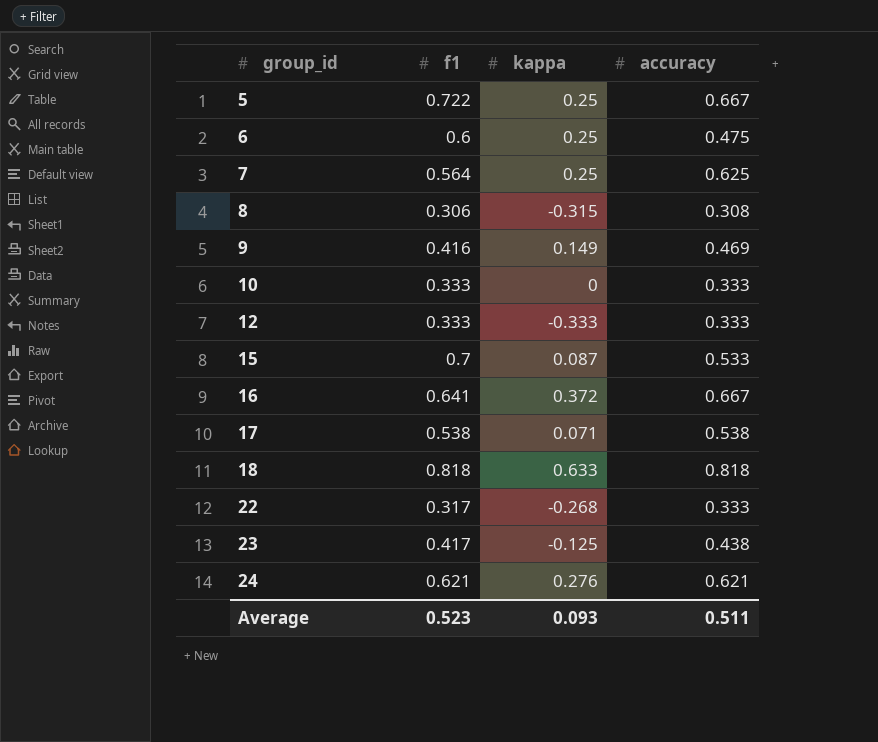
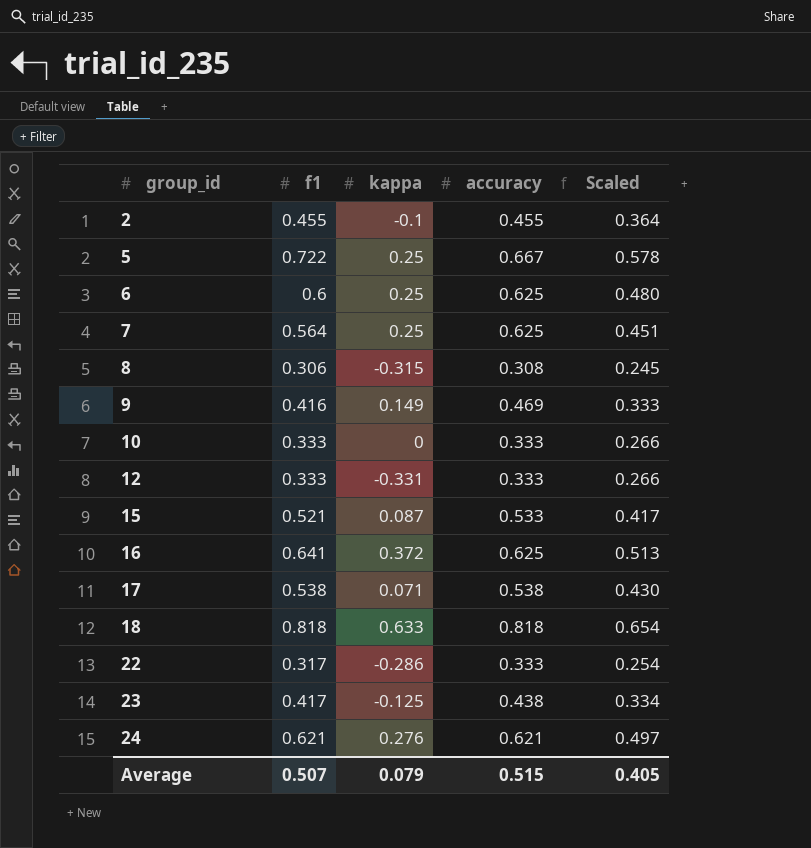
column Scaled | formula: none -> [f1] * 0.8
row 2: none -> 0.455 | -0.1 | 0.455 | 0.364
6 | accuracy: 0.475 -> 0.625
12 | kappa: -0.333 -> -0.331
15 | f1: 0.7 -> 0.521
16 | accuracy: 0.667 -> 0.625
22 | kappa: -0.268 -> -0.286
Average | f1: 0.523 -> 0.507
Average | kappa: 0.093 -> 0.079
Average | accuracy: 0.511 -> 0.515

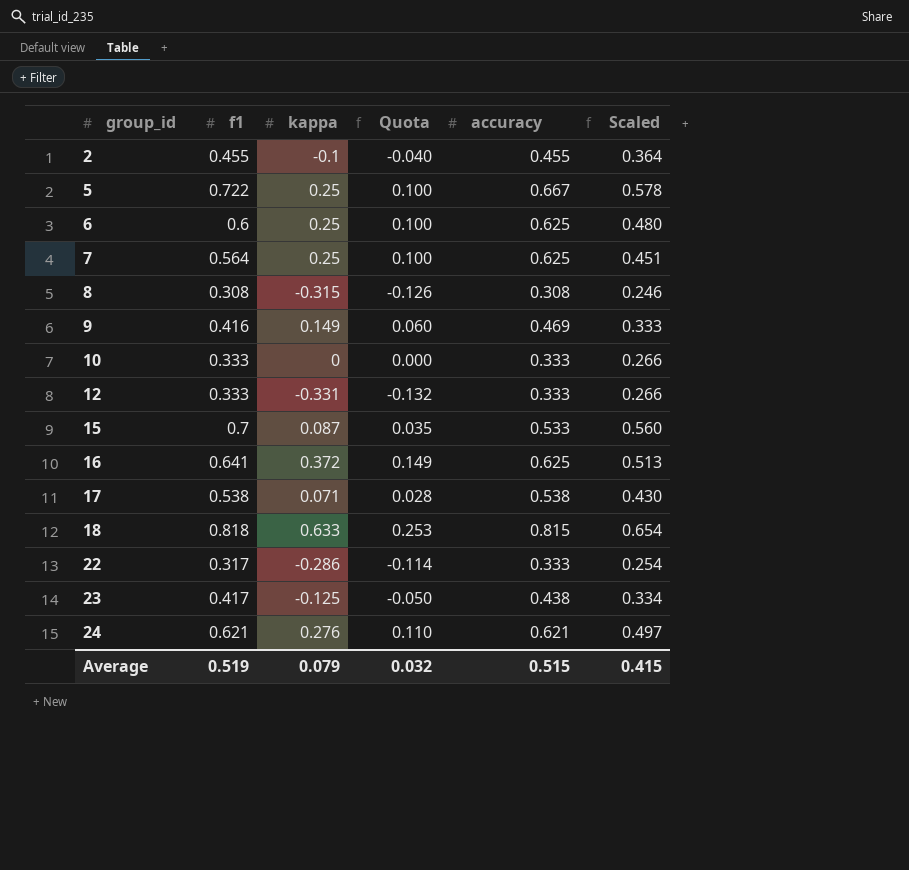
column Quota | formula: none -> [kappa] * 0.4
8 | f1: 0.306 -> 0.308
8 | Scaled: 0.245 -> 0.246
15 | f1: 0.521 -> 0.7
15 | Scaled: 0.417 -> 0.560
18 | accuracy: 0.818 -> 0.815
Average | f1: 0.507 -> 0.519
Average | Scaled: 0.405 -> 0.415

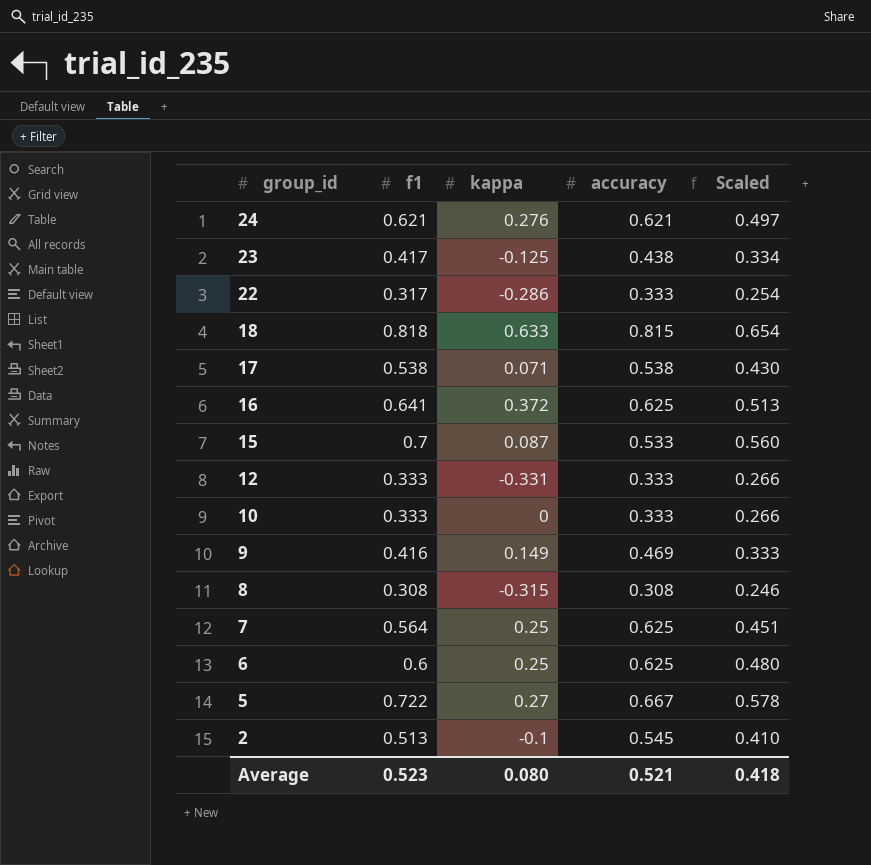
row order: group_id ascending -> group_id descending
column Quota | formula: [kappa] * 0.4 -> none
5 | kappa: 0.25 -> 0.27
2 | f1: 0.455 -> 0.513
2 | accuracy: 0.455 -> 0.545
2 | Scaled: 0.364 -> 0.410
Average | f1: 0.519 -> 0.523
Average | kappa: 0.079 -> 0.080
Average | accuracy: 0.515 -> 0.521
Average | Scaled: 0.415 -> 0.418

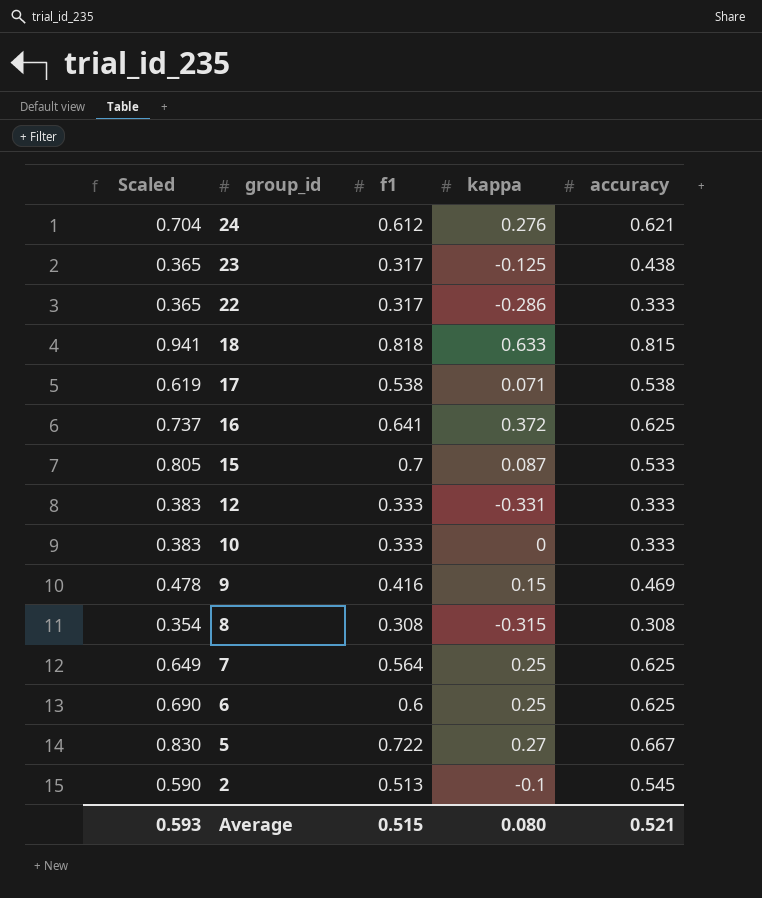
column Scaled | formula: [f1] * 0.8 -> [f1] * 1.15
column Scaled | position: 5 -> 1
24 | f1: 0.621 -> 0.612
23 | f1: 0.417 -> 0.317
9 | kappa: 0.149 -> 0.15
Average | Scaled: 0.418 -> 0.593
Average | f1: 0.523 -> 0.515

